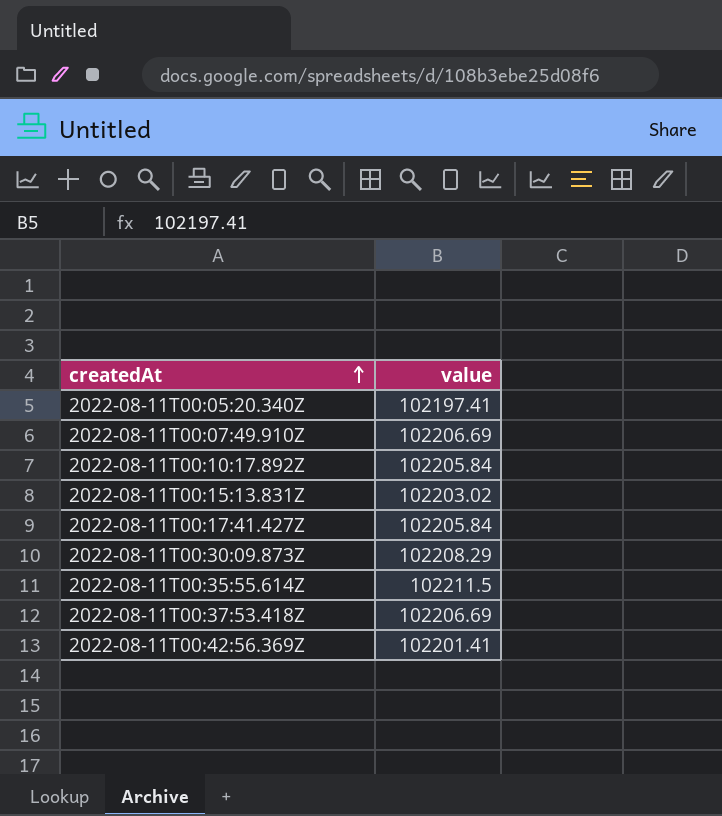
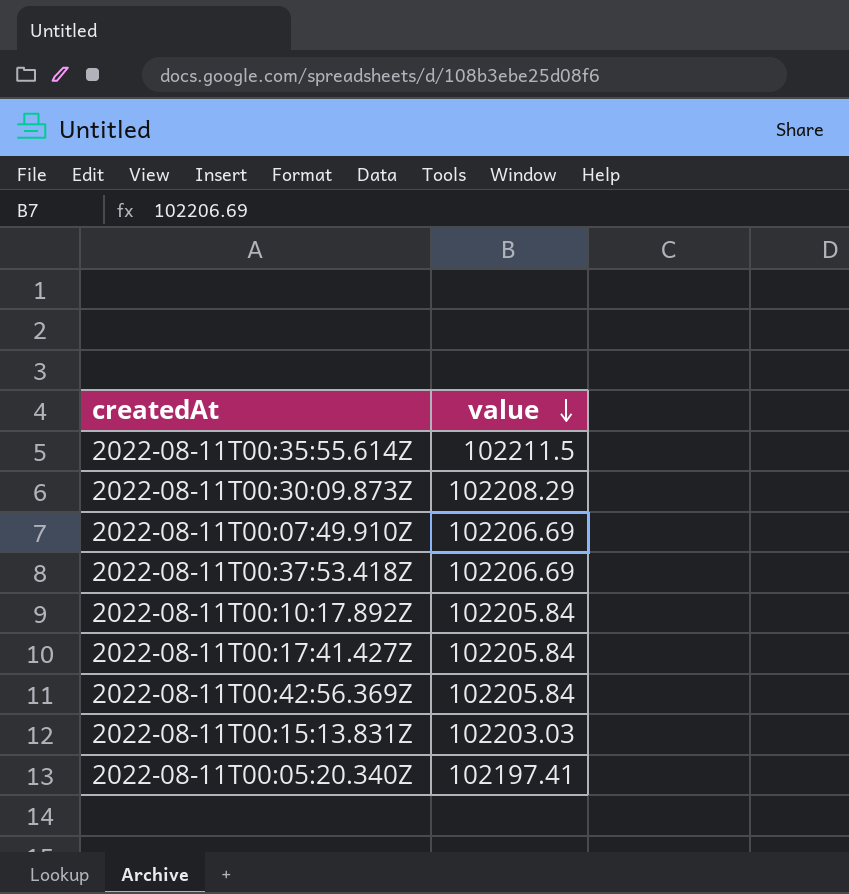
row order: createdAt ascending -> value descending
2022-08-11T00:42:56.369Z | value: 102201.41 -> 102205.84
2022-08-11T00:15:13.831Z | value: 102203.02 -> 102203.03

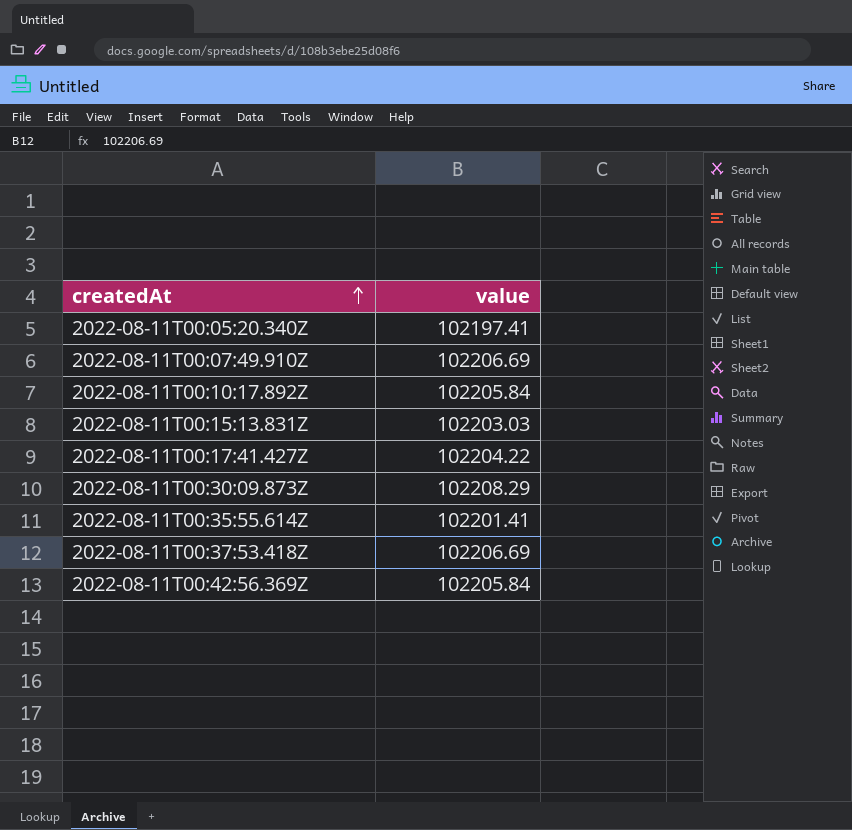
row order: value descending -> createdAt ascending
2022-08-11T00:17:41.427Z | value: 102205.84 -> 102204.22
2022-08-11T00:35:55.614Z | value: 102211.5 -> 102201.41

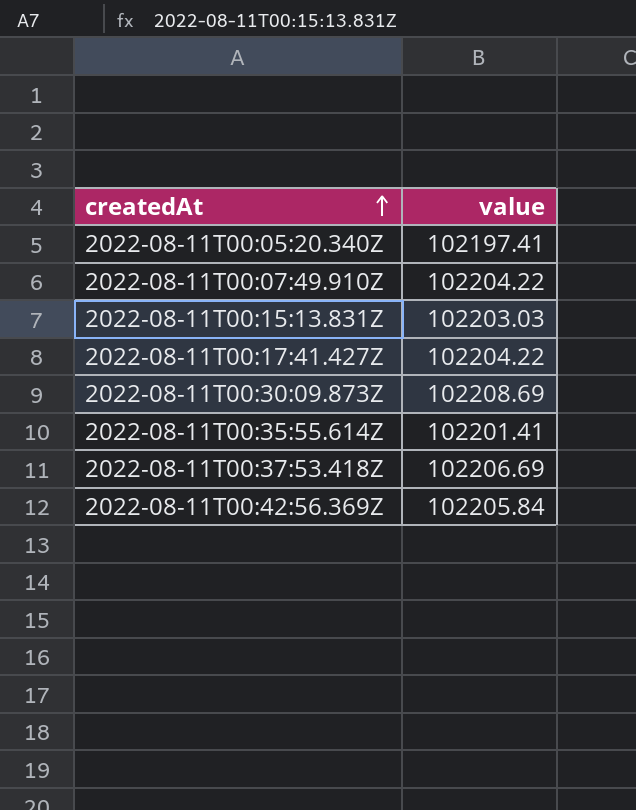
row 2022-08-11T00:10:17.892Z: 102205.84 -> none
2022-08-11T00:07:49.910Z | value: 102206.69 -> 102204.22
2022-08-11T00:30:09.873Z | value: 102208.29 -> 102208.69

